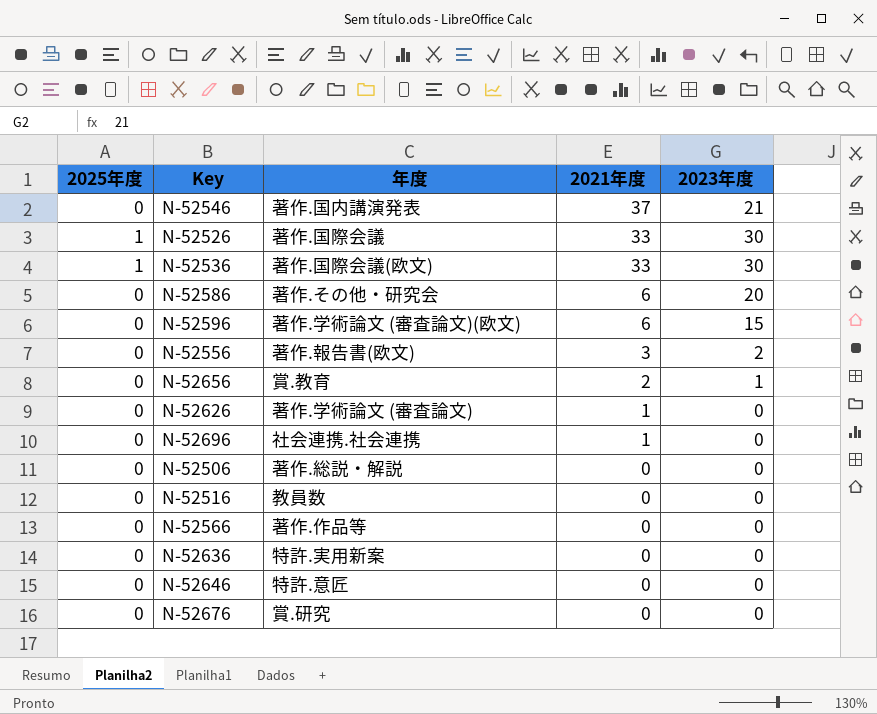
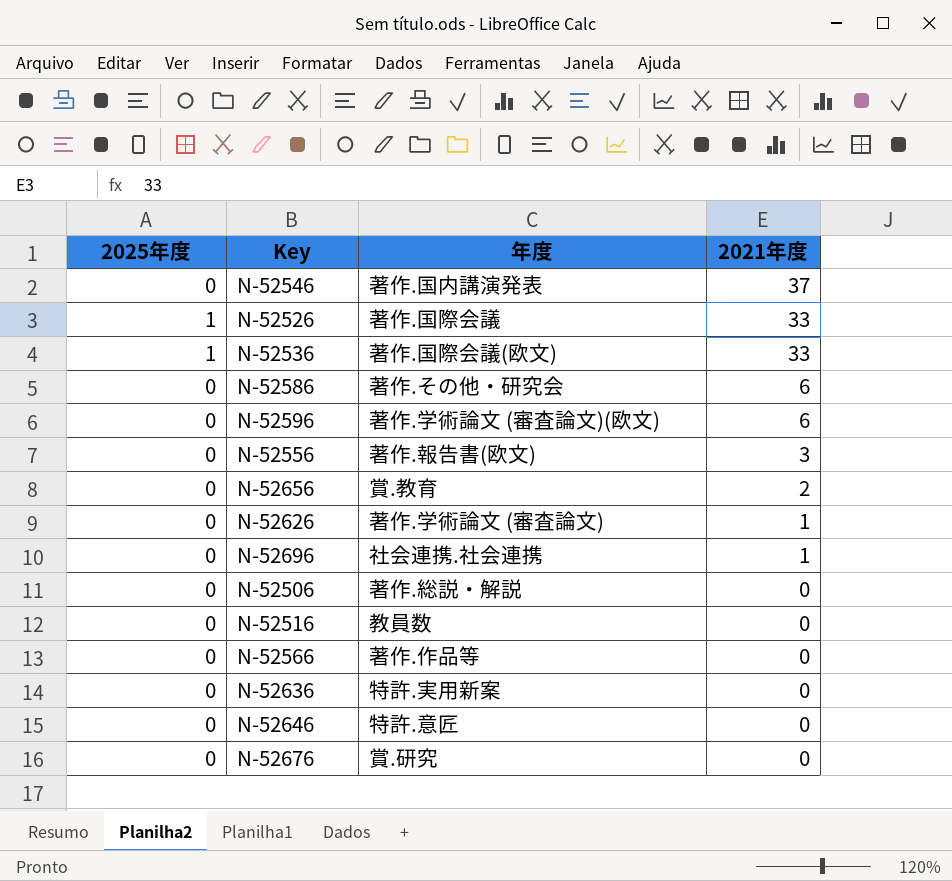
column 2023年度 | position: 5 -> none

